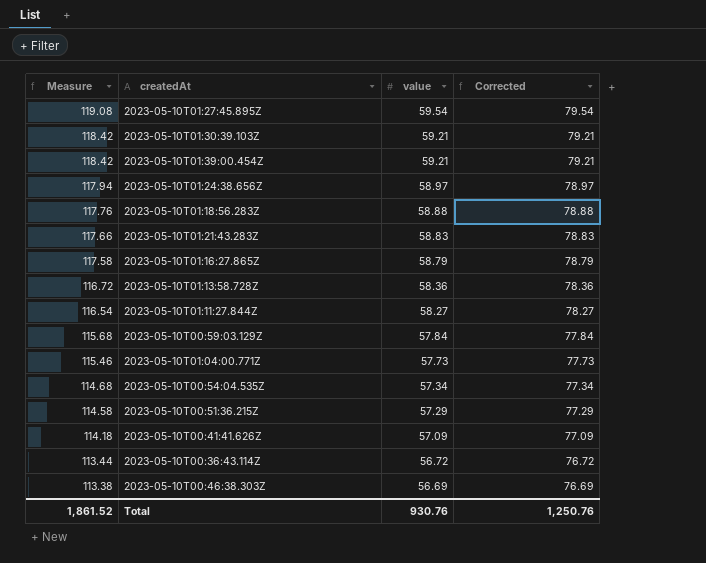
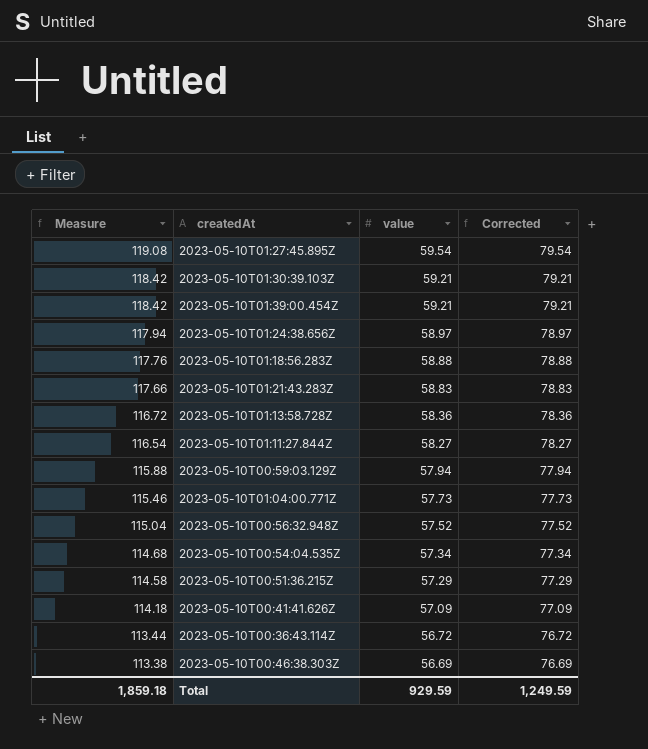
row 2023-05-10T01:16:27.865Z: 117.58 | 58.79 | 78.79 -> none
2023-05-10T00:59:03.129Z | Measure: 115.68 -> 115.88
2023-05-10T00:59:03.129Z | value: 57.84 -> 57.94
2023-05-10T00:59:03.129Z | Corrected: 77.84 -> 77.94
row 2023-05-10T00:56:32.948Z: none -> 115.04 | 57.52 | 77.52
Total | Measure: 1,861.52 -> 1,859.18
Total | value: 930.76 -> 929.59
Total | Corrected: 1,250.76 -> 1,249.59

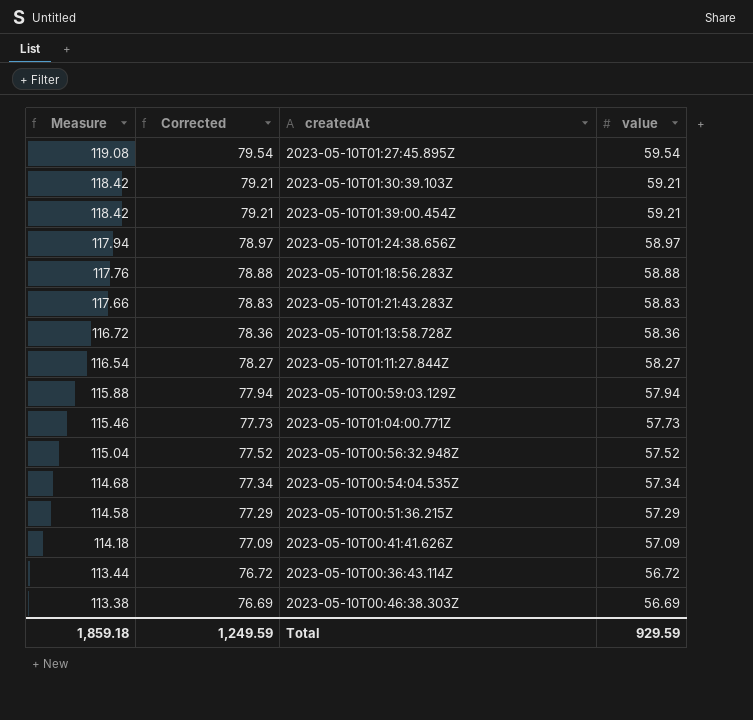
column Corrected | position: 4 -> 2

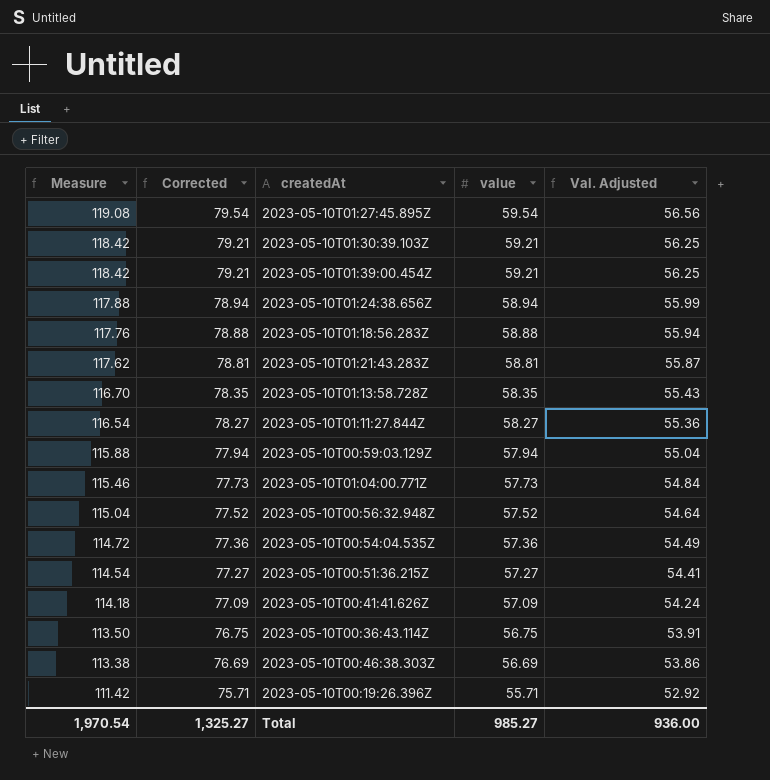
column Val. Adjusted | formula: none -> [value] * 0.95
2023-05-10T01:24:38.656Z | Measure: 117.94 -> 117.88
2023-05-10T01:24:38.656Z | Corrected: 78.97 -> 78.94
2023-05-10T01:24:38.656Z | value: 58.97 -> 58.94
2023-05-10T01:21:43.283Z | Measure: 117.66 -> 117.62
2023-05-10T01:21:43.283Z | Corrected: 78.83 -> 78.81
2023-05-10T01:21:43.283Z | value: 58.83 -> 58.81
2023-05-10T01:13:58.728Z | Measure: 116.72 -> 116.70
2023-05-10T01:13:58.728Z | Corrected: 78.36 -> 78.35
2023-05-10T01:13:58.728Z | value: 58.36 -> 58.35
2023-05-10T00:54:04.535Z | Measure: 114.68 -> 114.72
2023-05-10T00:54:04.535Z | Corrected: 77.34 -> 77.36
2023-05-10T00:54:04.535Z | value: 57.34 -> 57.36
2023-05-10T00:51:36.215Z | Measure: 114.58 -> 114.54
2023-05-10T00:51:36.215Z | Corrected: 77.29 -> 77.27
2023-05-10T00:51:36.215Z | value: 57.29 -> 57.27
2023-05-10T00:36:43.114Z | Measure: 113.44 -> 113.50
2023-05-10T00:36:43.114Z | Corrected: 76.72 -> 76.75
2023-05-10T00:36:43.114Z | value: 56.72 -> 56.75
row 2023-05-10T00:19:26.396Z: none -> 111.42 | 75.71 | 55.71 | 52.92
Total | Measure: 1,859.18 -> 1,970.54
Total | Corrected: 1,249.59 -> 1,325.27
Total | value: 929.59 -> 985.27

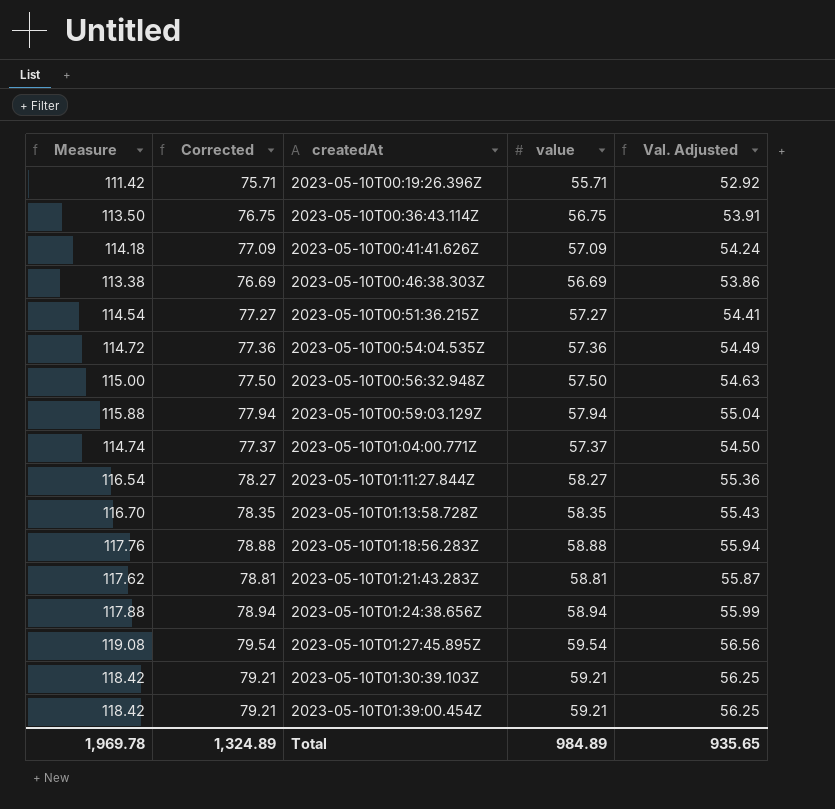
row order: Measure descending -> createdAt ascending
2023-05-10T00:56:32.948Z | Measure: 115.04 -> 115.00
2023-05-10T00:56:32.948Z | Corrected: 77.52 -> 77.50
2023-05-10T00:56:32.948Z | value: 57.52 -> 57.50
2023-05-10T00:56:32.948Z | Val. Adjusted: 54.64 -> 54.63
2023-05-10T01:04:00.771Z | Measure: 115.46 -> 114.74
2023-05-10T01:04:00.771Z | Corrected: 77.73 -> 77.37
2023-05-10T01:04:00.771Z | value: 57.73 -> 57.37
2023-05-10T01:04:00.771Z | Val. Adjusted: 54.84 -> 54.50
Total | Measure: 1,970.54 -> 1,969.78
Total | Corrected: 1,325.27 -> 1,324.89
Total | value: 985.27 -> 984.89
Total | Val. Adjusted: 936.00 -> 935.65

